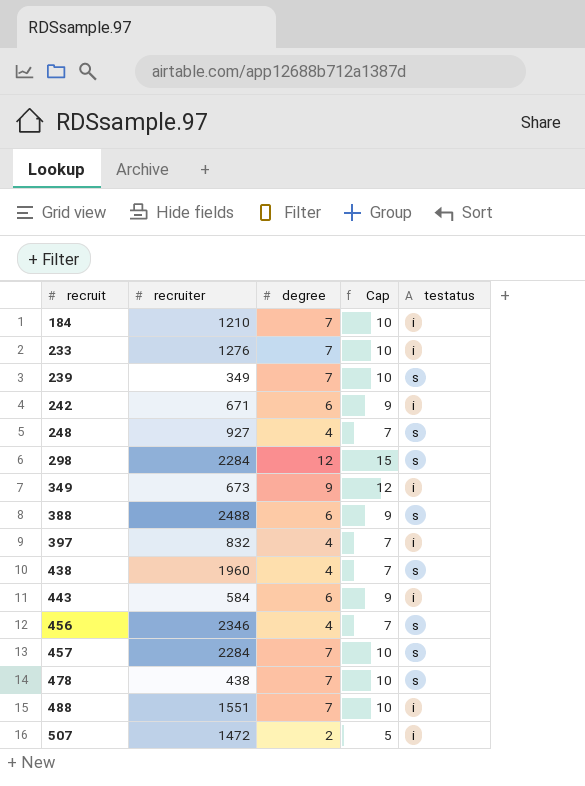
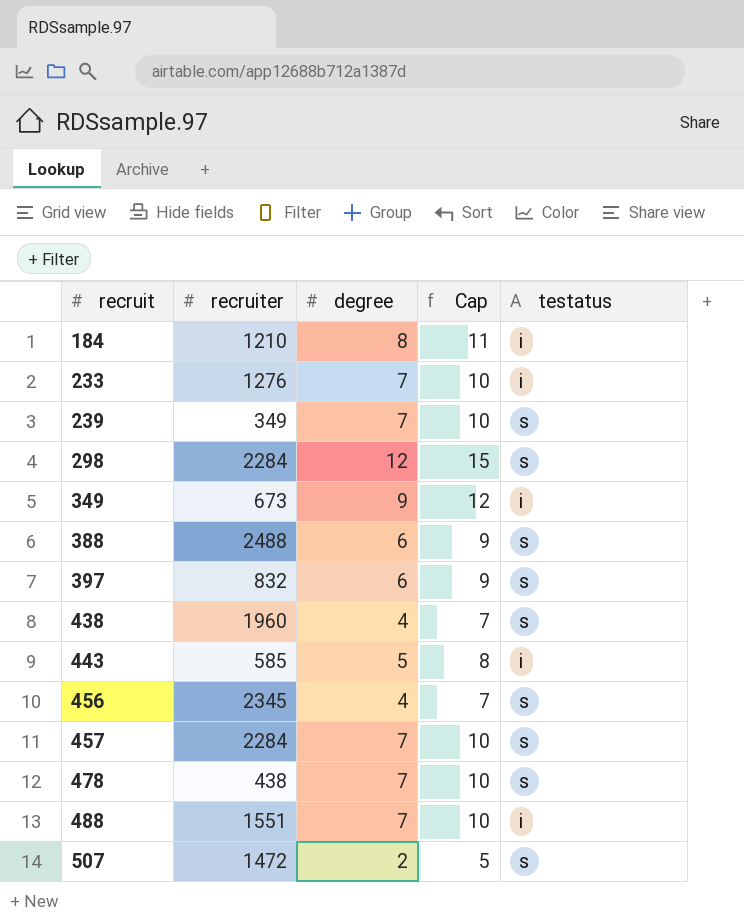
row 242: 671 | 6 | 9 | i -> none
row 248: 927 | 4 | 7 | s -> none
184 | degree: 7 -> 8
184 | Cap: 10 -> 11
397 | degree: 4 -> 6
397 | Cap: 7 -> 9
397 | testatus: i -> s
443 | recruiter: 584 -> 585
443 | degree: 6 -> 5
443 | Cap: 9 -> 8
456 | recruiter: 2346 -> 2345
507 | testatus: i -> s

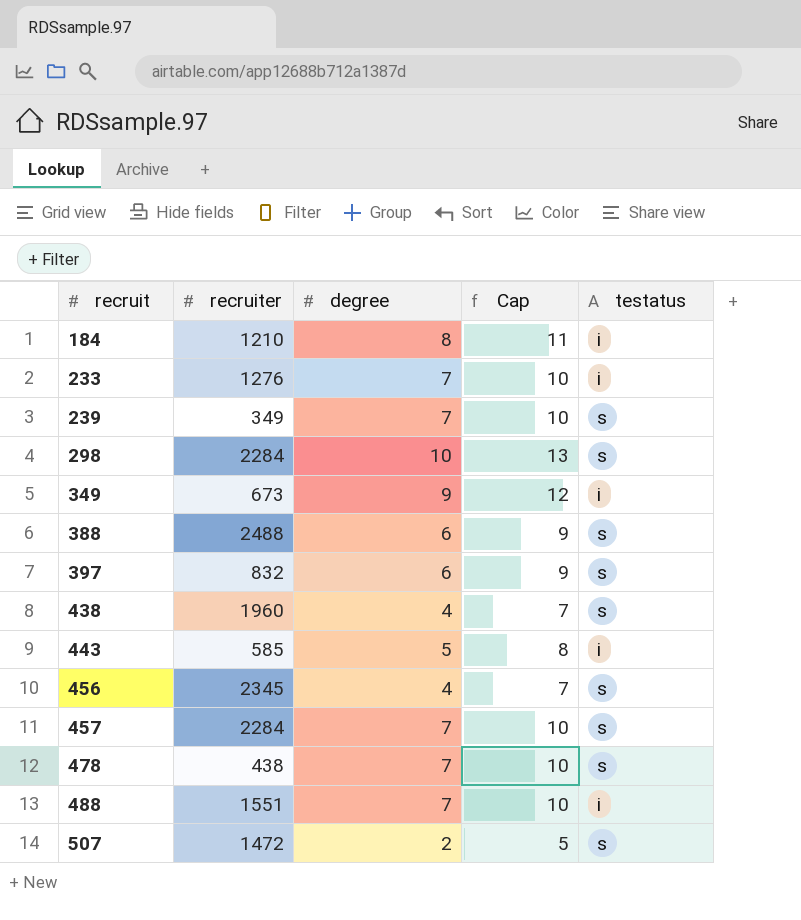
298 | degree: 12 -> 10
298 | Cap: 15 -> 13

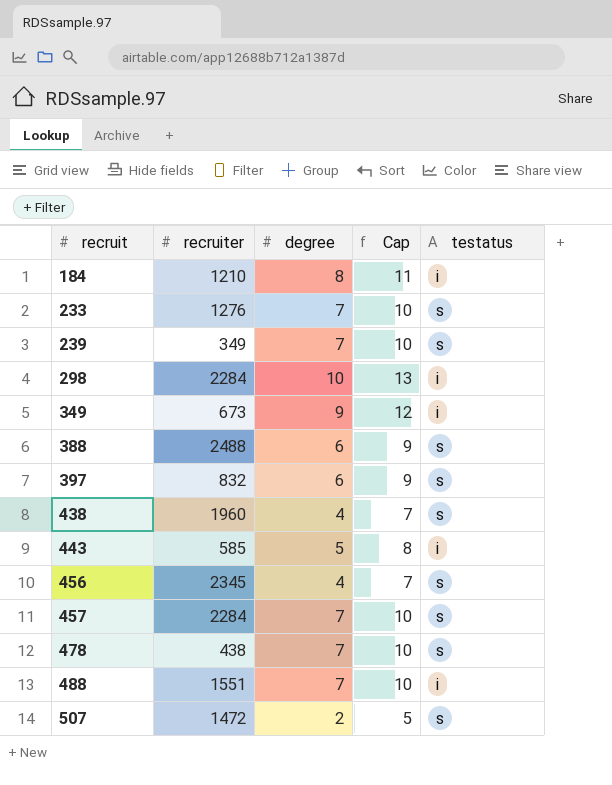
233 | testatus: i -> s
298 | testatus: s -> i

